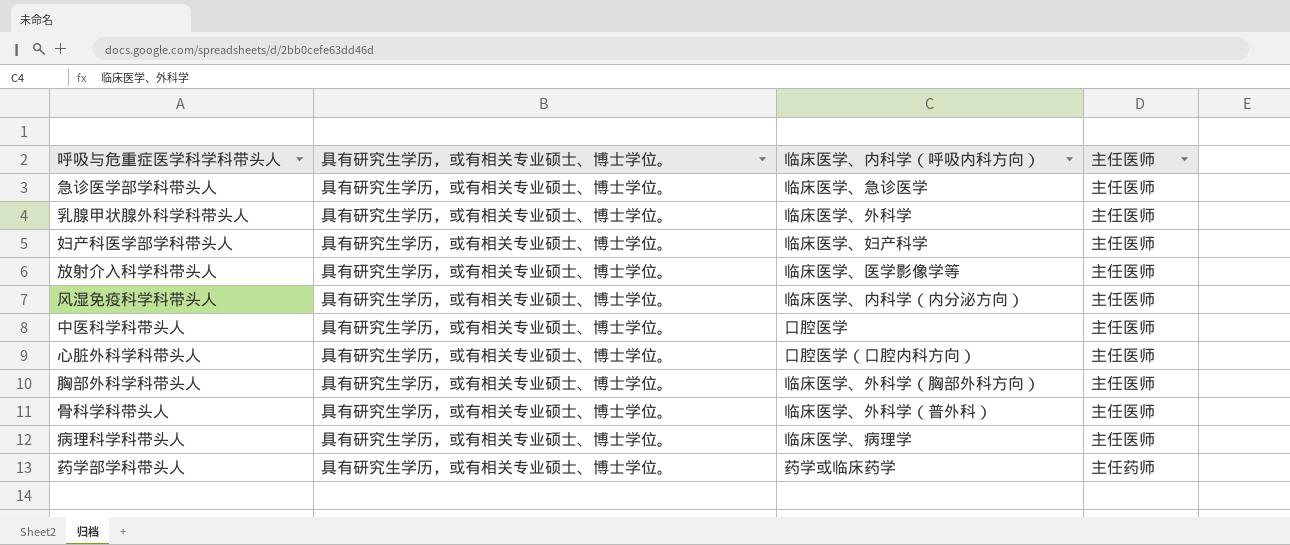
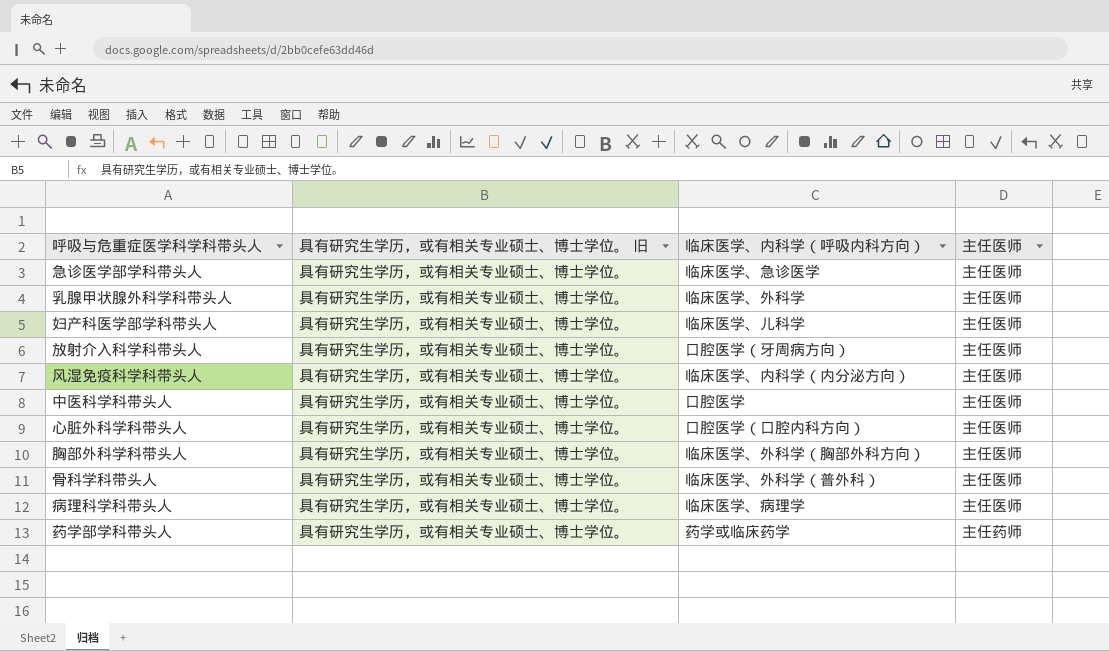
column name: 具有研究生学历，或有相关专业硕士、博士学位。 -> 具有研究生学历，或有相关专业硕士、博士学位。 旧
妇产科医学部学科带头人 | 临床医学、内科学（呼吸内科方向）: 临床医学、妇产科学 -> 临床医学、儿科学
放射介入科学科带头人 | 临床医学、内科学（呼吸内科方向）: 临床医学、医学影像学等 -> 口腔医学（牙周病方向）

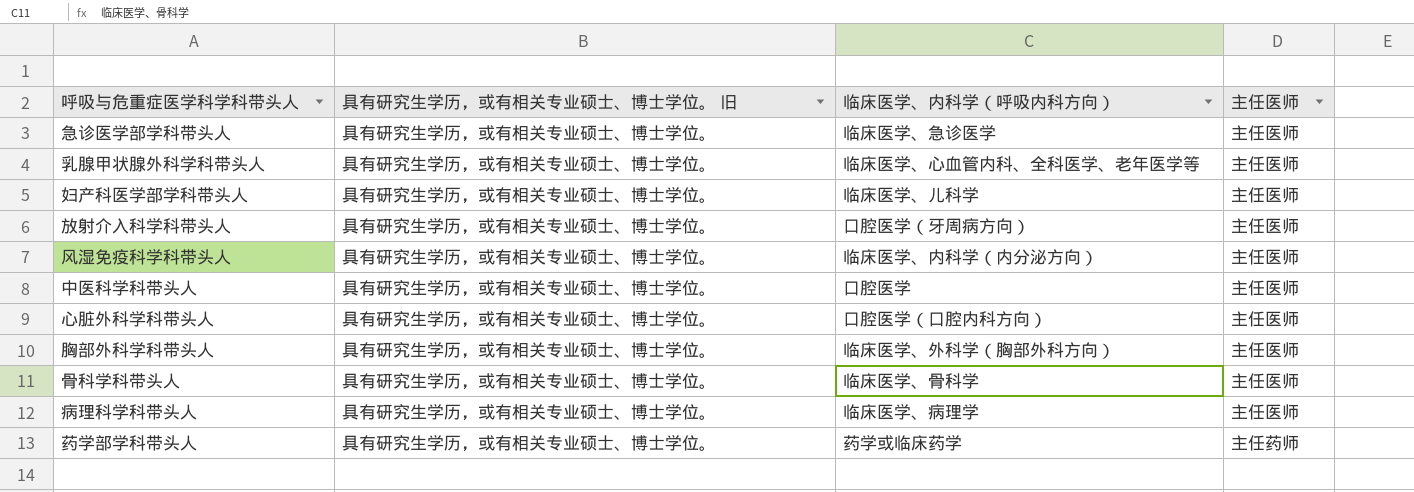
乳腺甲状腺外科学科带头人 | 临床医学、内科学（呼吸内科方向）: 临床医学、外科学 -> 临床医学、心血管内科、全科医学、老年医学等
骨科学科带头人 | 临床医学、内科学（呼吸内科方向）: 临床医学、外科学（普外科） -> 临床医学、骨科学

